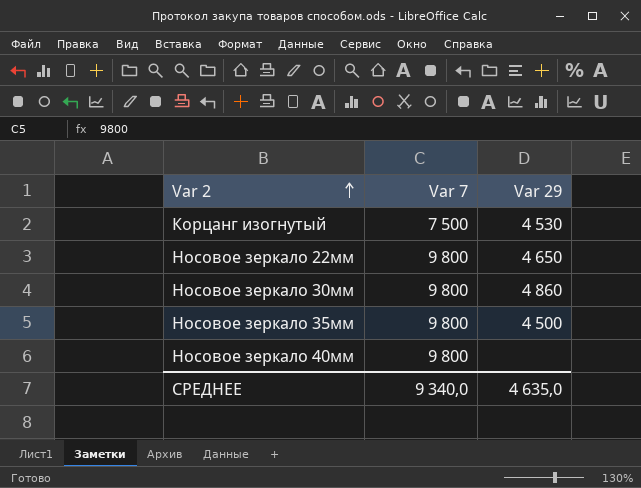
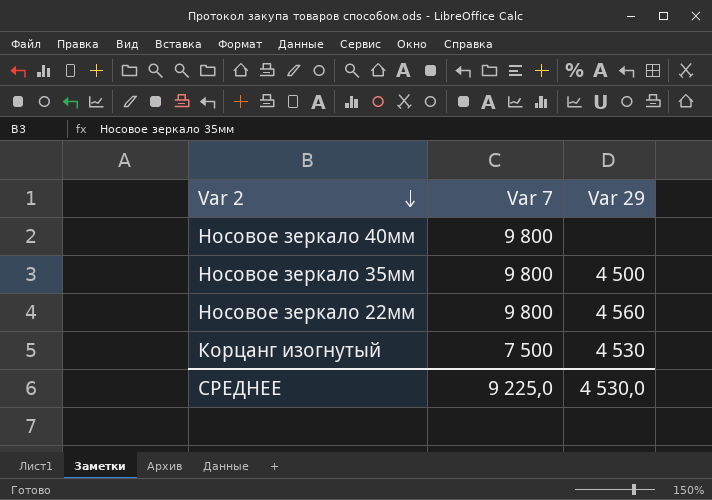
row order: Var 2 ascending -> Var 2 descending
row Носовое зеркало 30мм: 9 800 | 4 860 -> none
Носовое зеркало 22мм | Var 29: 4 650 -> 4 560
СРЕДНЕЕ | Var 7: 9 340,0 -> 9 225,0
СРЕДНЕЕ | Var 29: 4 635,0 -> 4 530,0

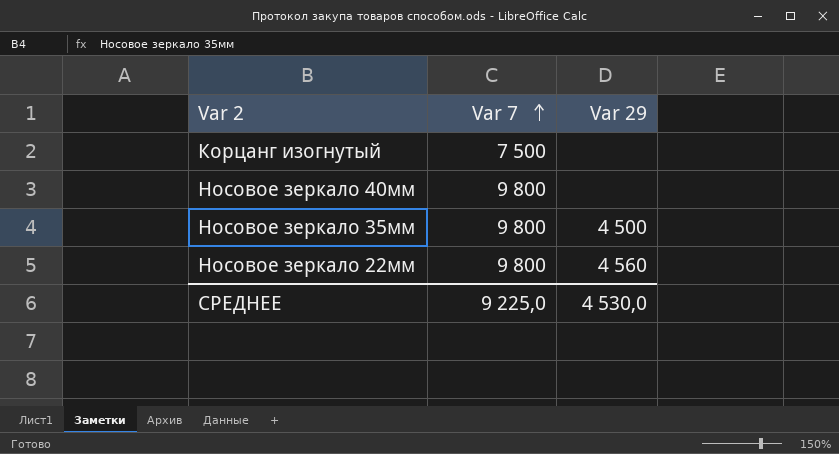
row order: Var 2 descending -> Var 7 ascending
Корцанг изогнутый | Var 29: 4 530 -> none

